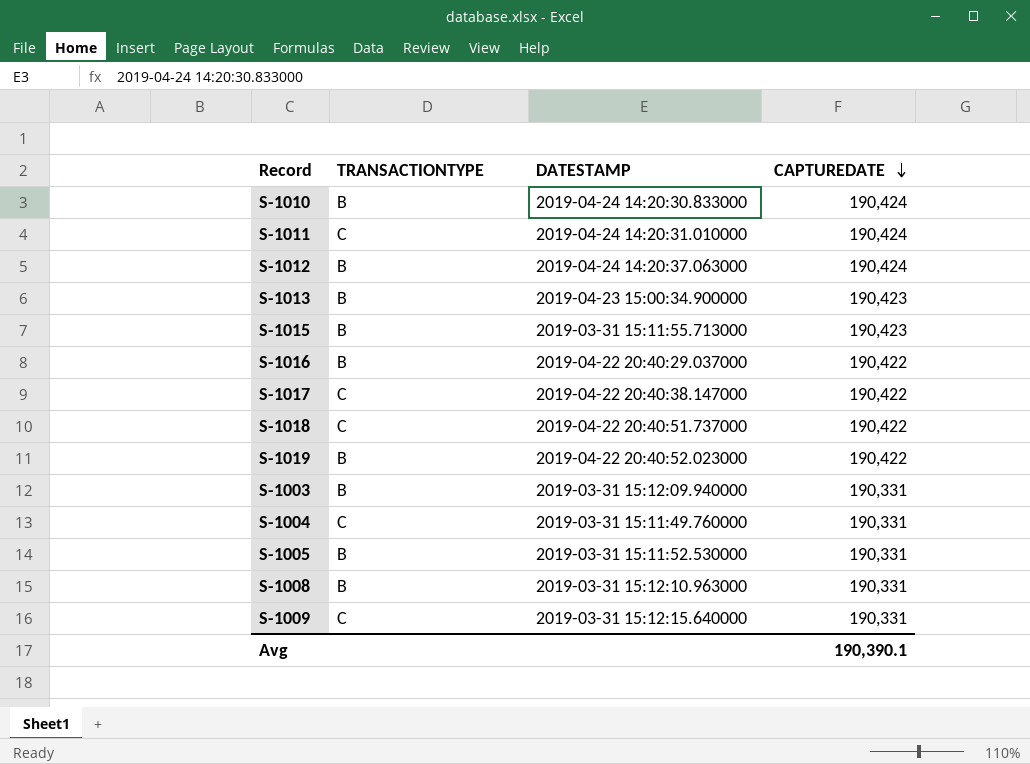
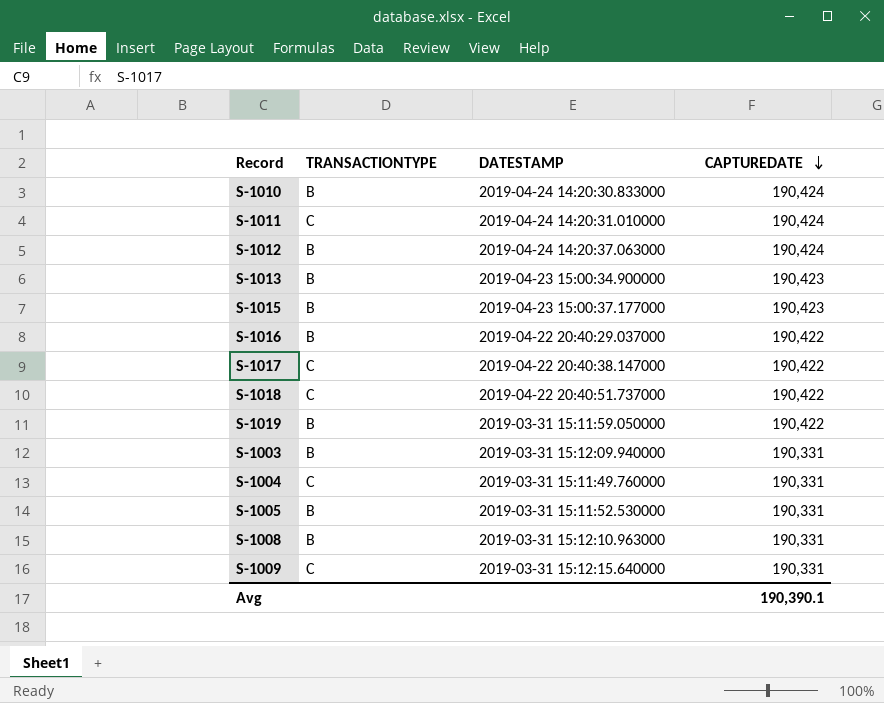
S-1015 | DATESTAMP: 2019-03-31 15:11:55.713000 -> 2019-04-23 15:00:37.177000
S-1019 | DATESTAMP: 2019-04-22 20:40:52.023000 -> 2019-03-31 15:11:59.050000

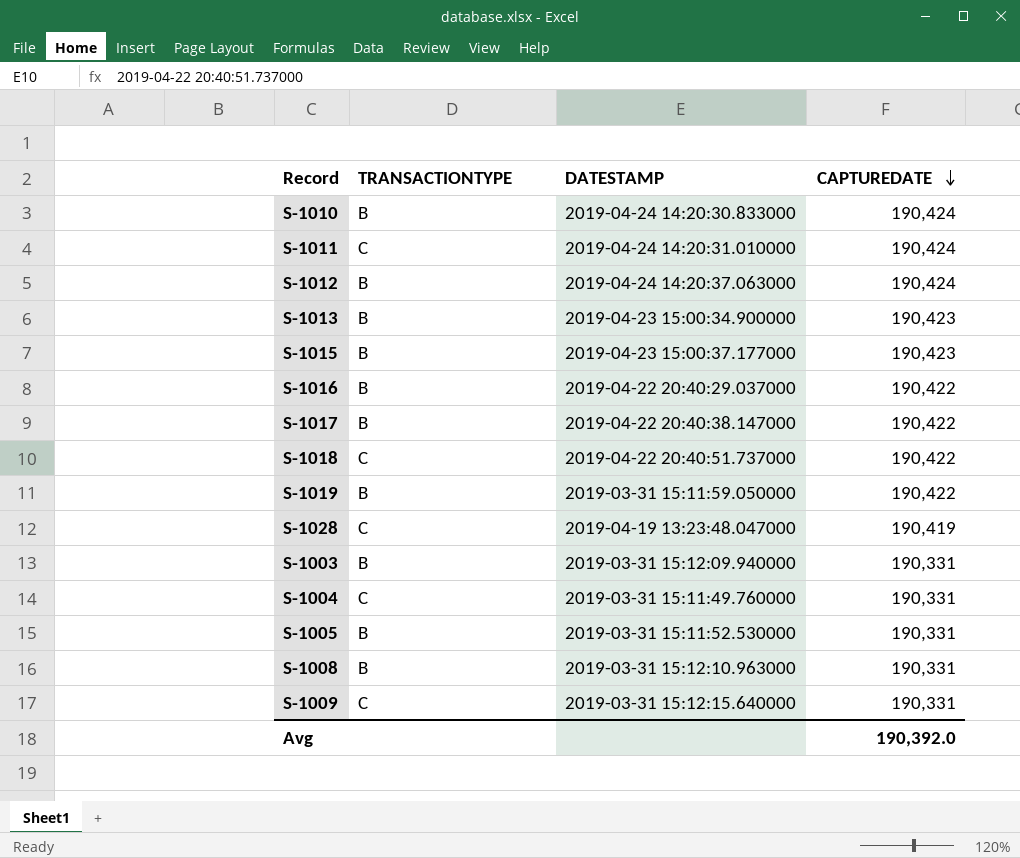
S-1017 | TRANSACTIONTYPE: C -> B
row S-1028: none -> C | 2019-04-19 13:23:48.047000 | 190,419
Avg | CAPTUREDATE: 190,390.1 -> 190,392.0

